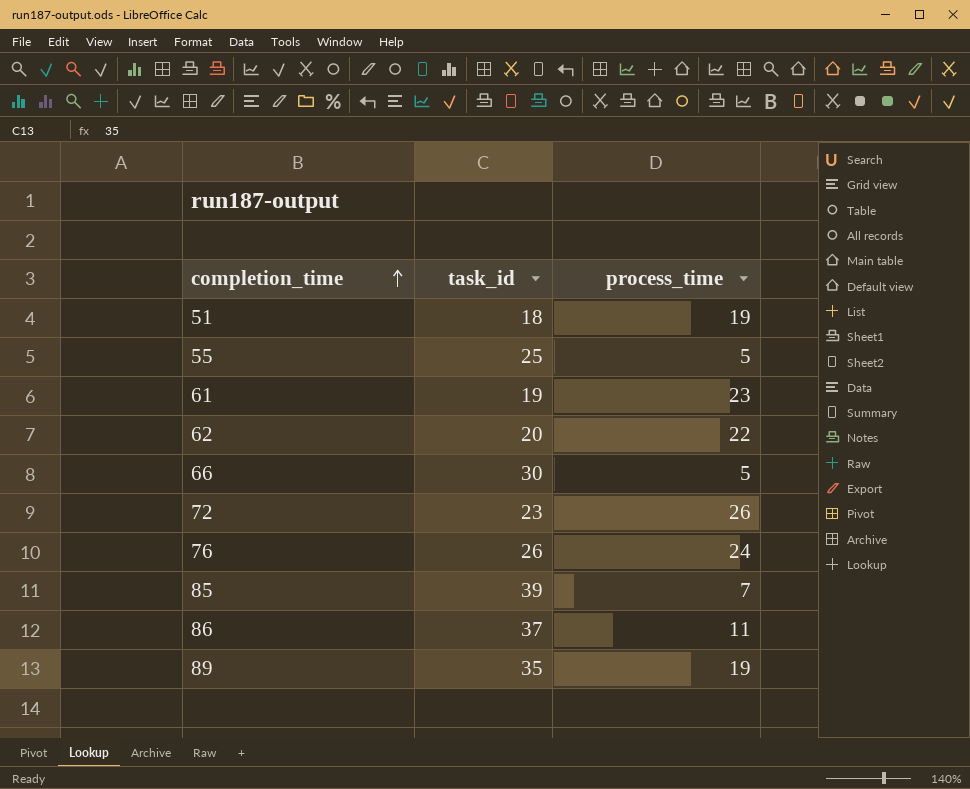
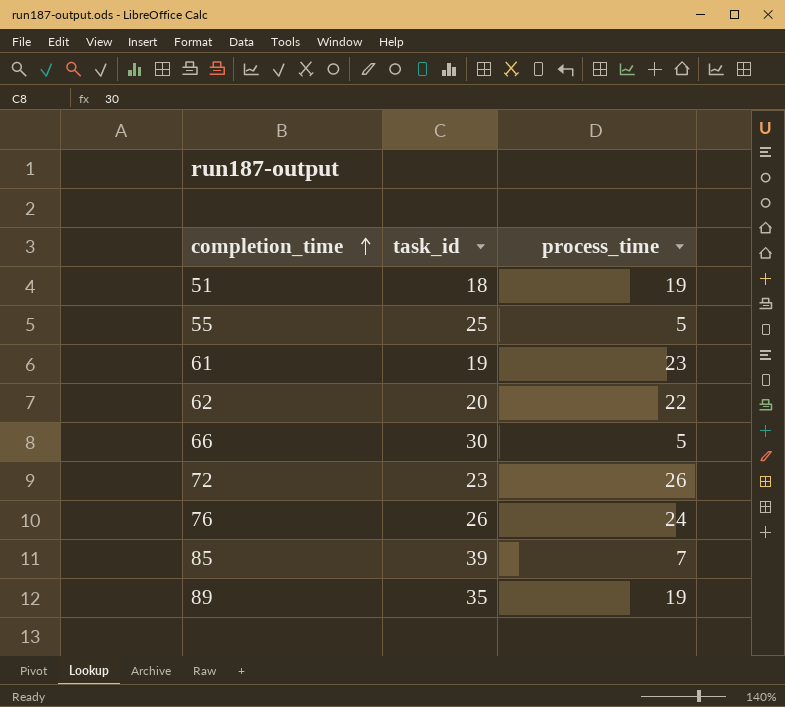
row 86: 37 | 11 -> none

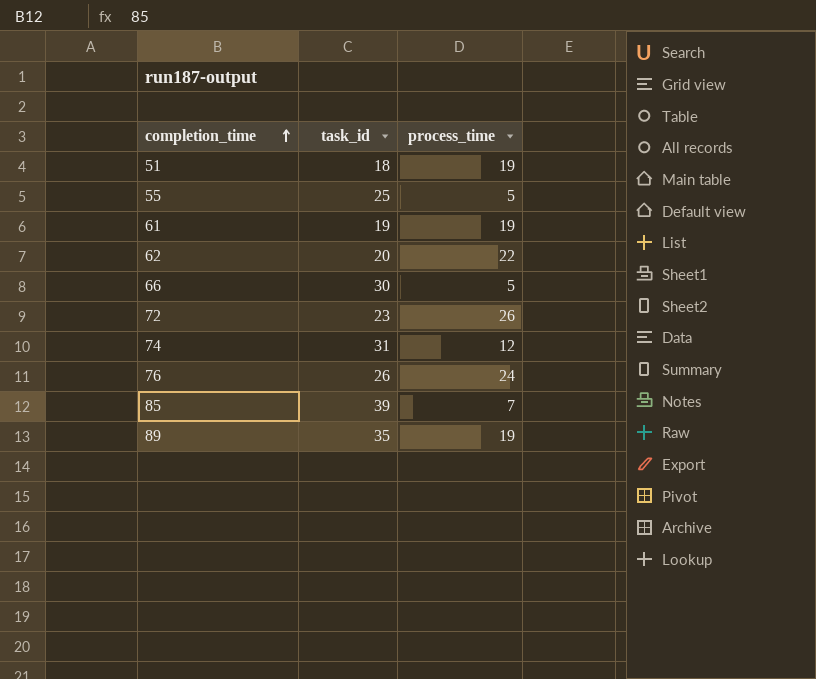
61 | process_time: 23 -> 19
row 74: none -> 31 | 12

